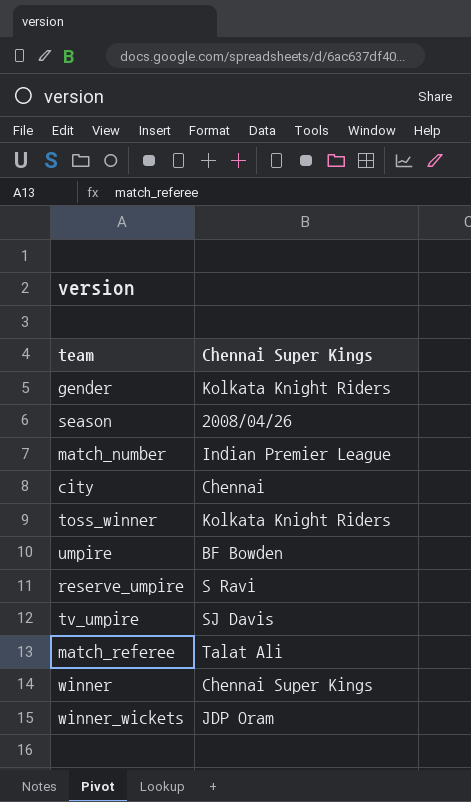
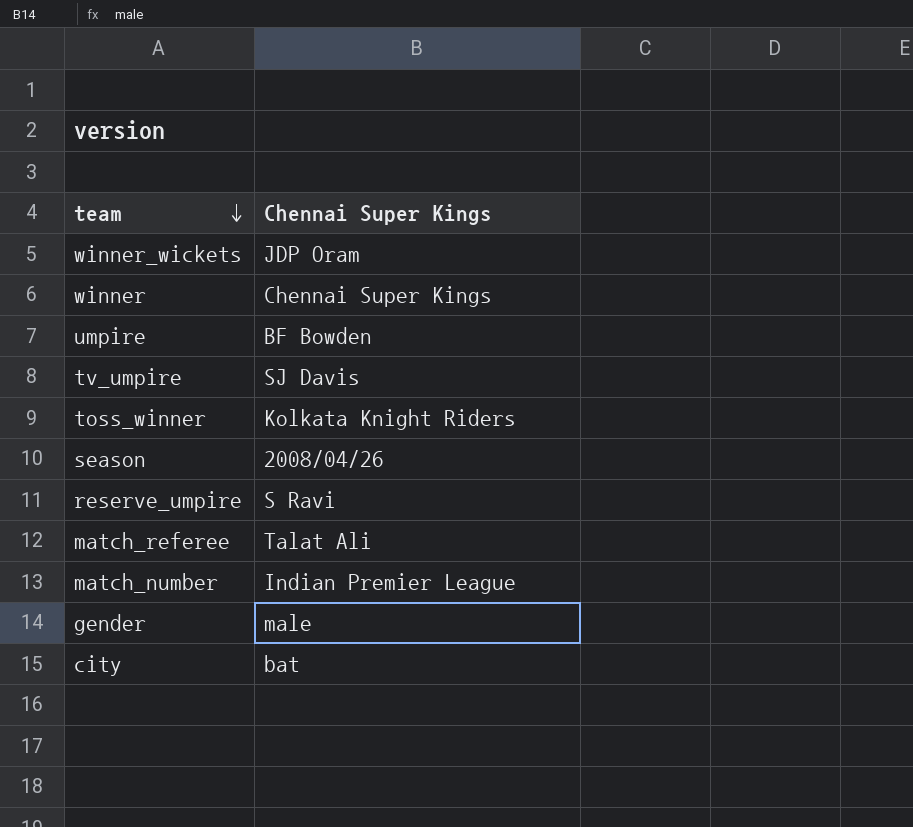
row order: none -> team descending
gender | Chennai Super Kings: Kolkata Knight Riders -> male
city | Chennai Super Kings: Chennai -> bat

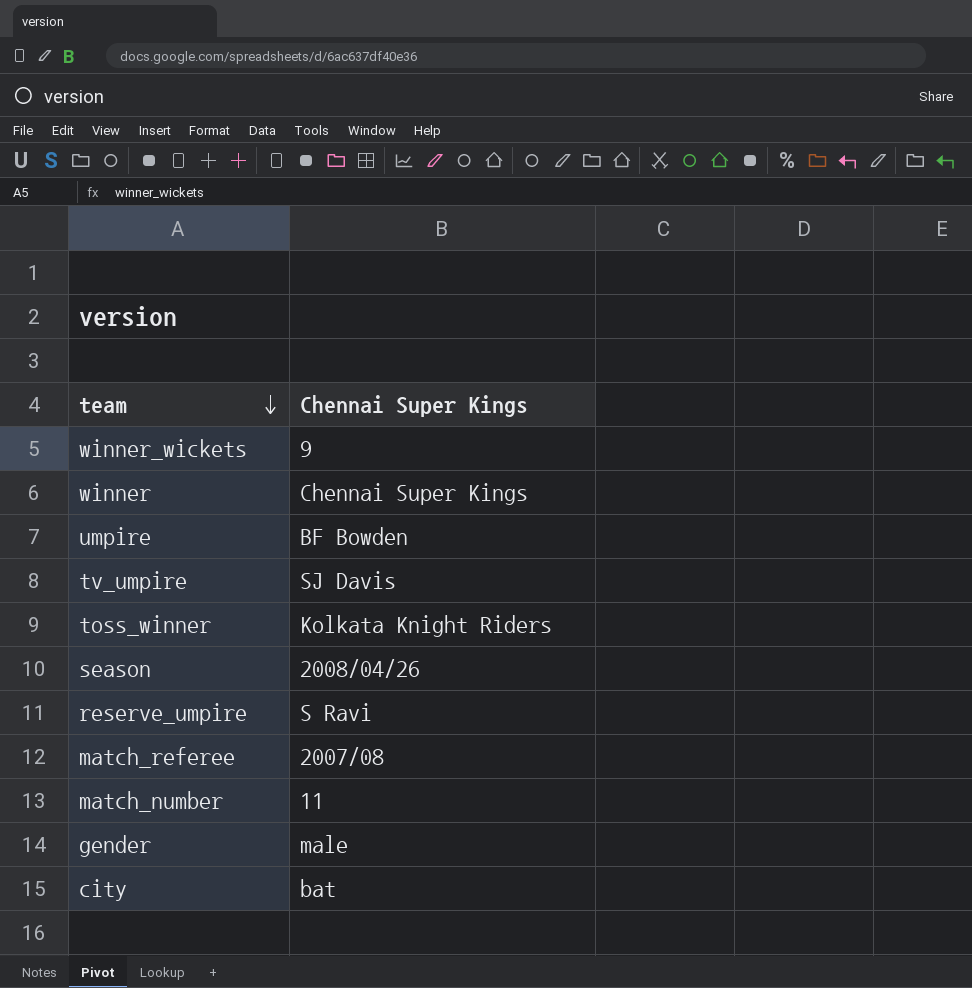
winner_wickets | Chennai Super Kings: JDP Oram -> 9
match_referee | Chennai Super Kings: Talat Ali -> 2007/08
match_number | Chennai Super Kings: Indian Premier League -> 11

